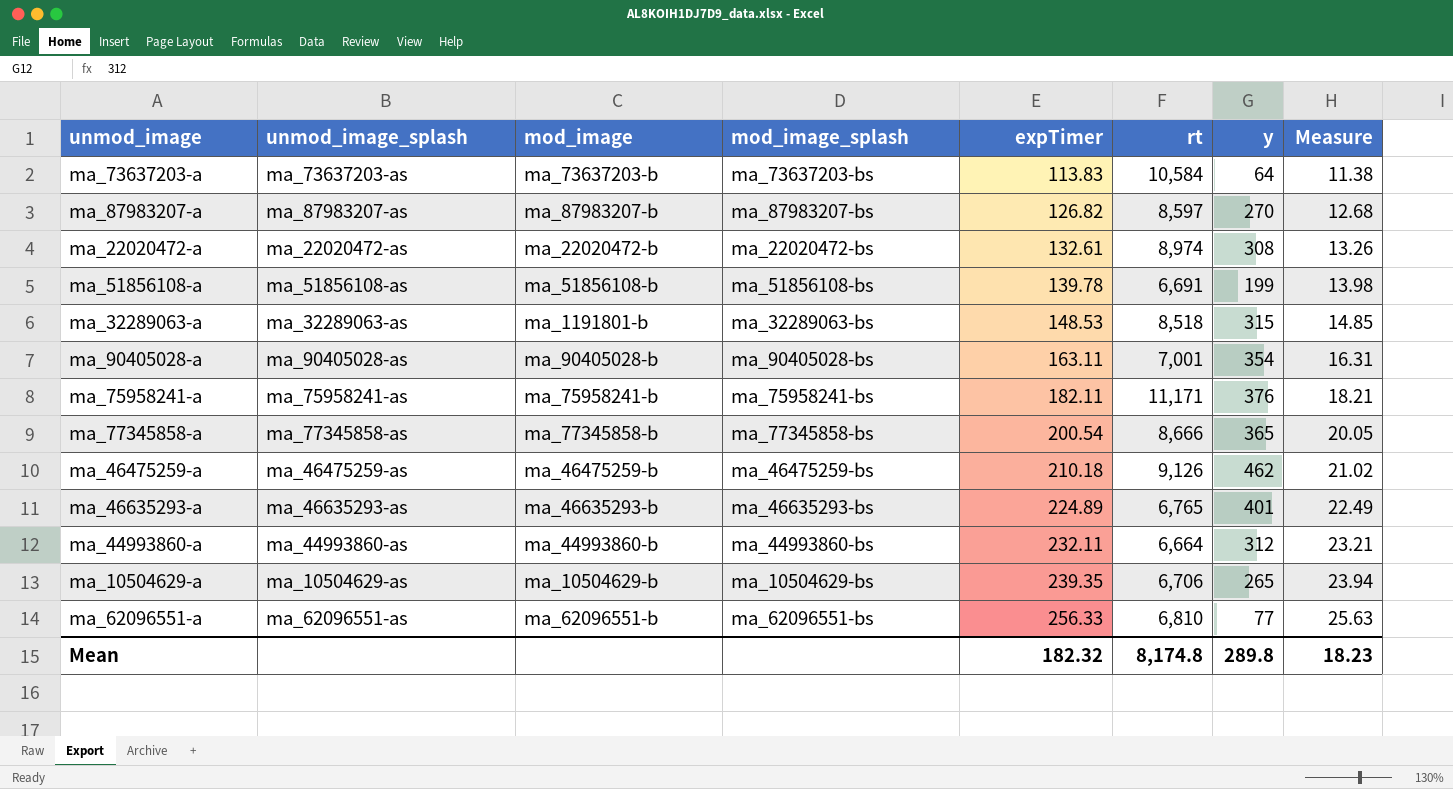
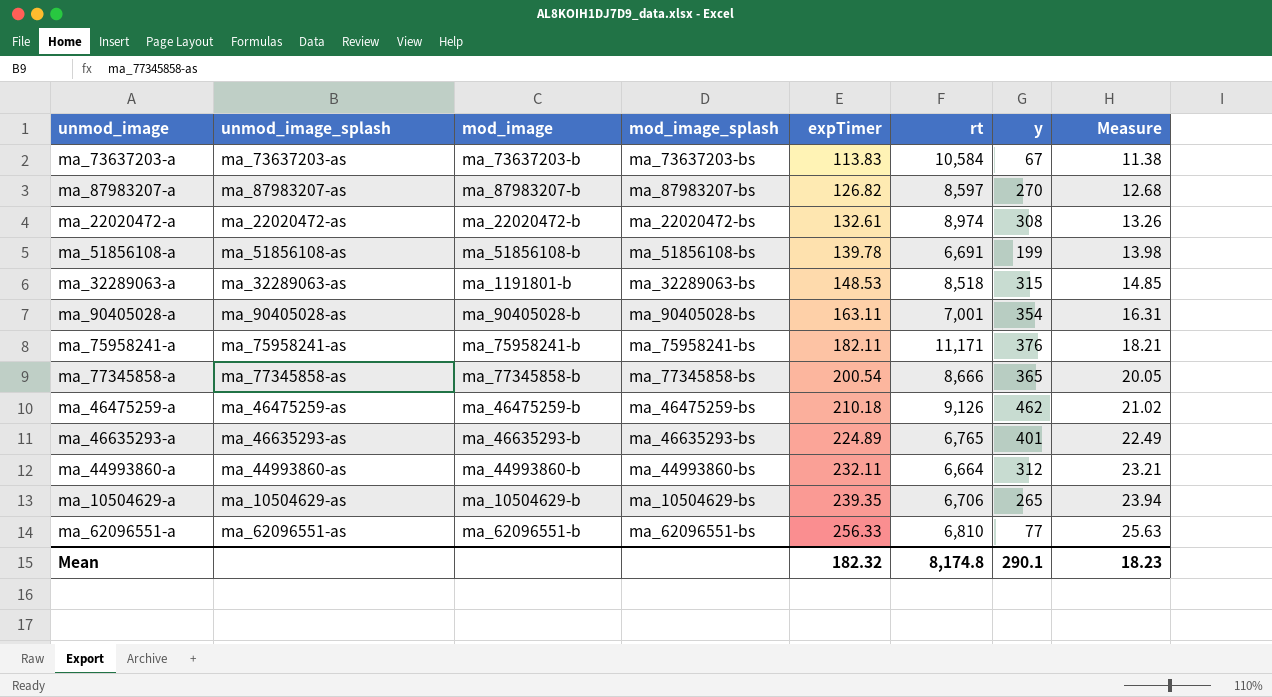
ma_73637203-a | y: 64 -> 67
Mean | y: 289.8 -> 290.1

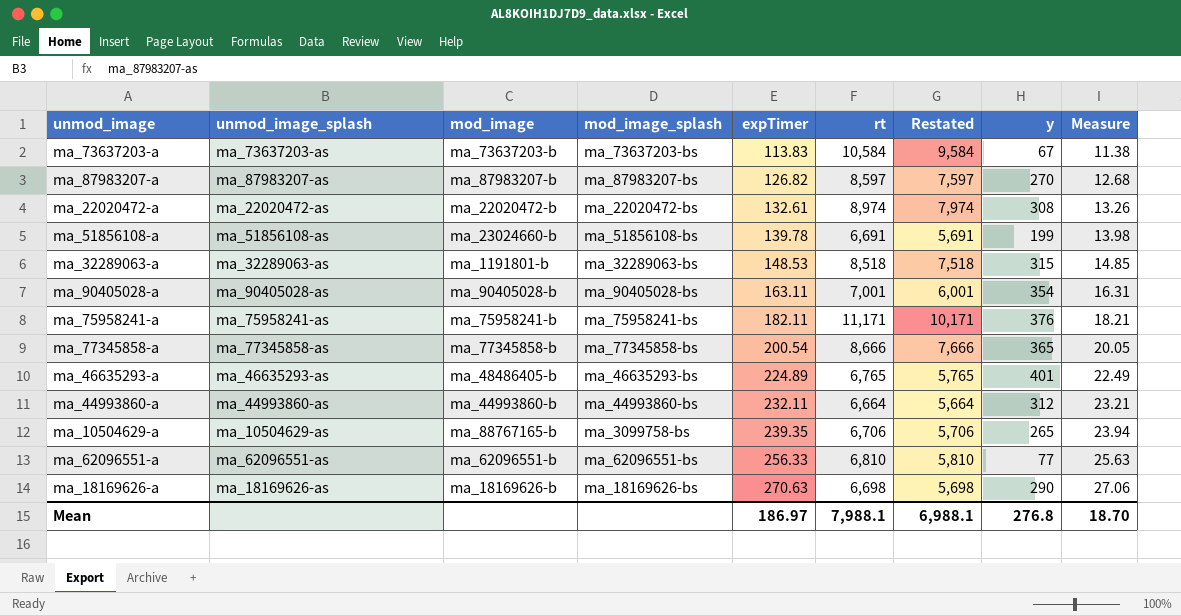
column Restated | formula: none -> [rt] - 1000
row ma_46475259-a: ma_46475259-as | ma_46475259-b | ma_46475259-bs | 210.18 | 9,126 | 462 | 21.02 -> none
ma_51856108-a | mod_image: ma_51856108-b -> ma_23024660-b
ma_46635293-a | mod_image: ma_46635293-b -> ma_48486405-b
ma_10504629-a | mod_image: ma_10504629-b -> ma_88767165-b
ma_10504629-a | mod_image_splash: ma_10504629-bs -> ma_3099758-bs
row ma_18169626-a: none -> ma_18169626-as | ma_18169626-b | ma_18169626-bs | 270.63 | 6,698 | 5,698 | 290 | 27.06
Mean | expTimer: 182.32 -> 186.97
Mean | rt: 8,174.8 -> 7,988.1
Mean | y: 290.1 -> 276.8
Mean | Measure: 18.23 -> 18.70

